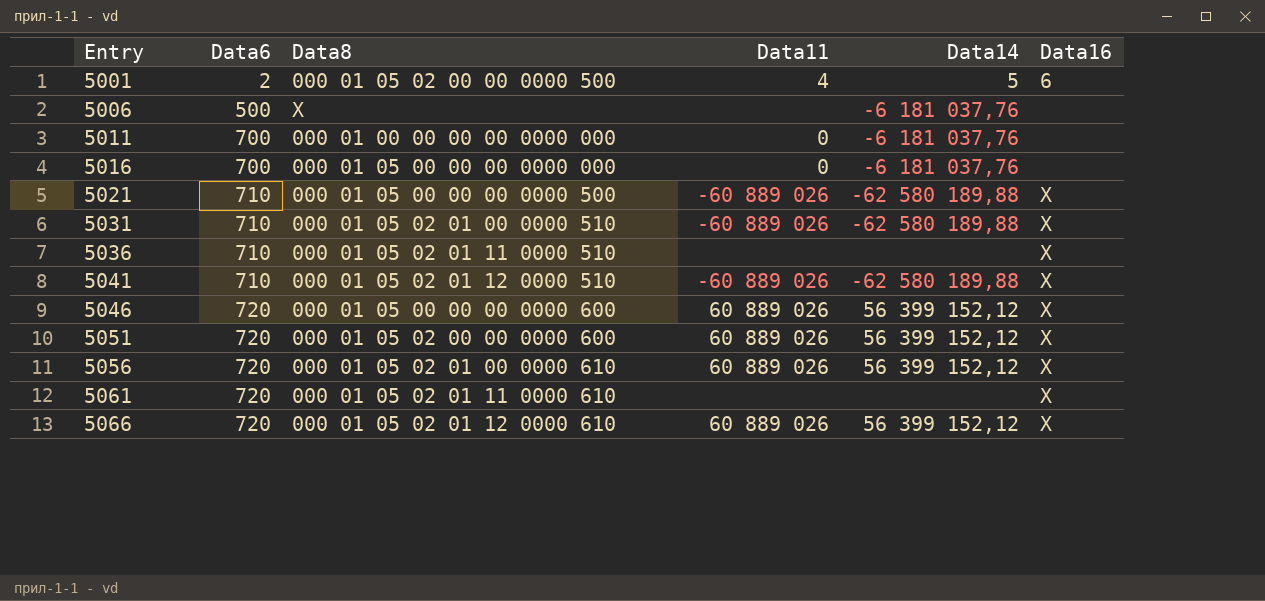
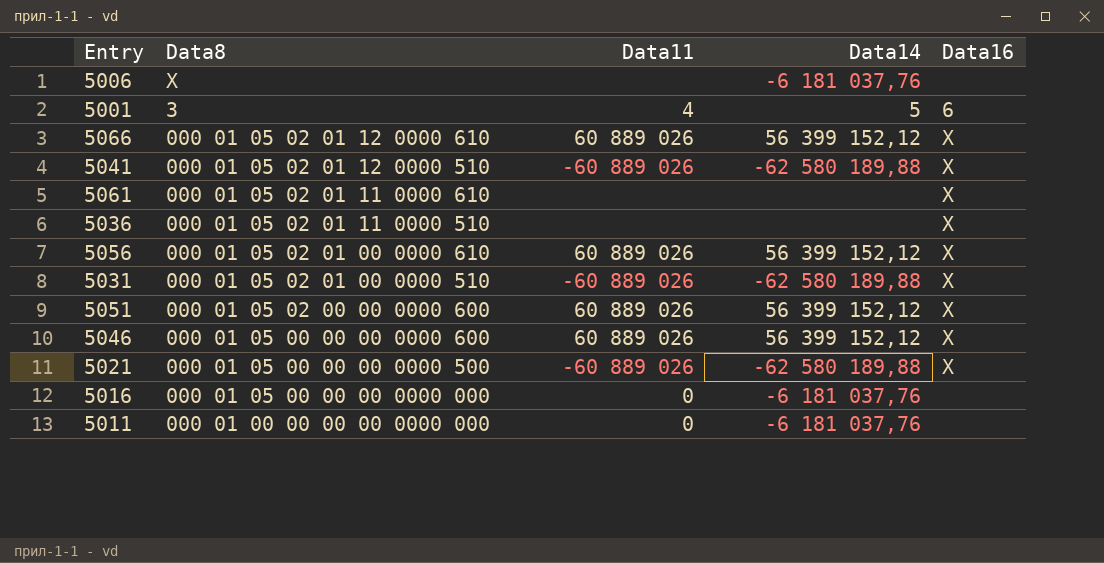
row order: Entry ascending -> Data8 descending
column Data6 | position: 2 -> none
5001 | Data8: 000 01 05 02 00 00 0000 500 -> 3

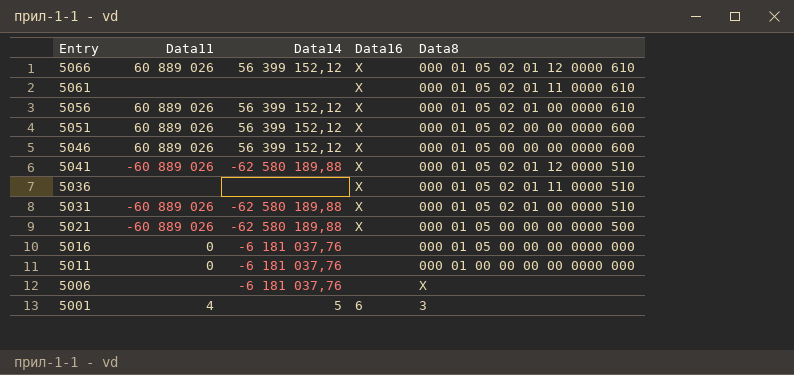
row order: Data8 descending -> Entry descending
column Data8 | position: 2 -> 5

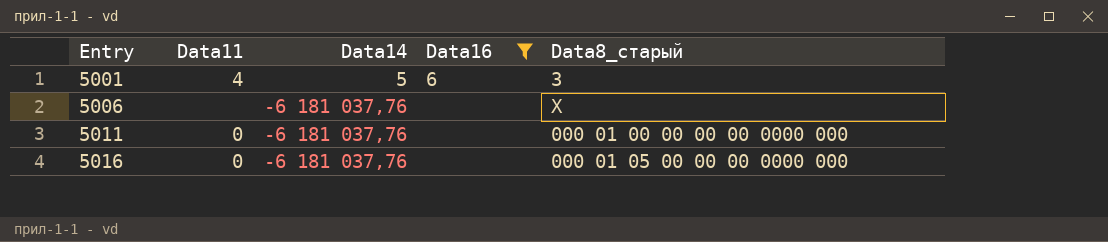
filter: none -> Data16 != X
row order: Entry descending -> Entry ascending
column name: Data8 -> Data8_старый

